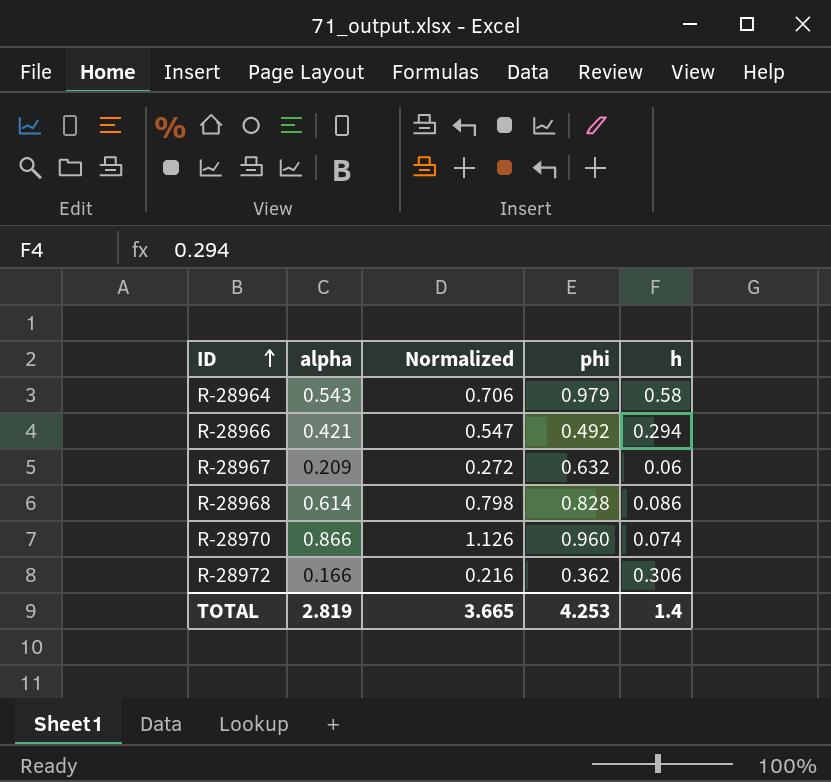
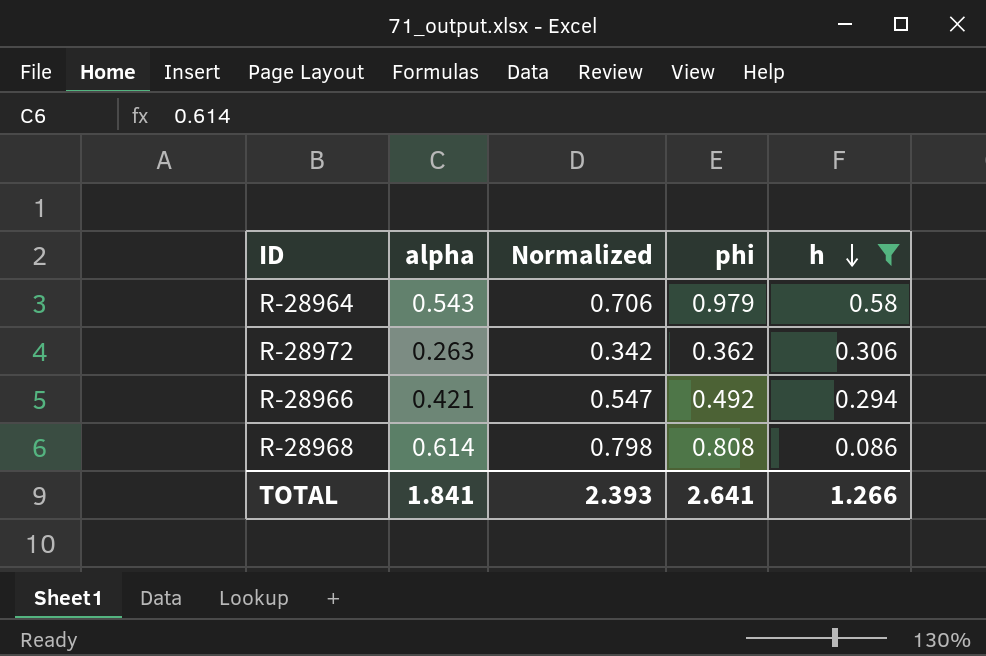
filter: none -> h >= 0.086
row order: ID ascending -> h descending
R-28972 | alpha: 0.166 -> 0.263
R-28972 | Normalized: 0.216 -> 0.342
R-28968 | phi: 0.828 -> 0.808
TOTAL | alpha: 2.819 -> 1.841
TOTAL | Normalized: 3.665 -> 2.393
TOTAL | phi: 4.253 -> 2.641
TOTAL | h: 1.4 -> 1.266

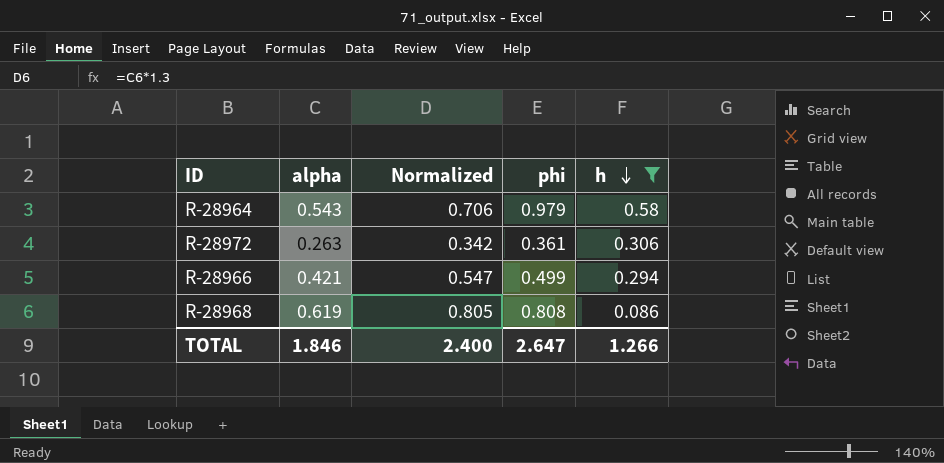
R-28972 | phi: 0.362 -> 0.361
R-28966 | phi: 0.492 -> 0.499
R-28968 | alpha: 0.614 -> 0.619
R-28968 | Normalized: 0.798 -> 0.805
TOTAL | alpha: 1.841 -> 1.846
TOTAL | Normalized: 2.393 -> 2.400
TOTAL | phi: 2.641 -> 2.647

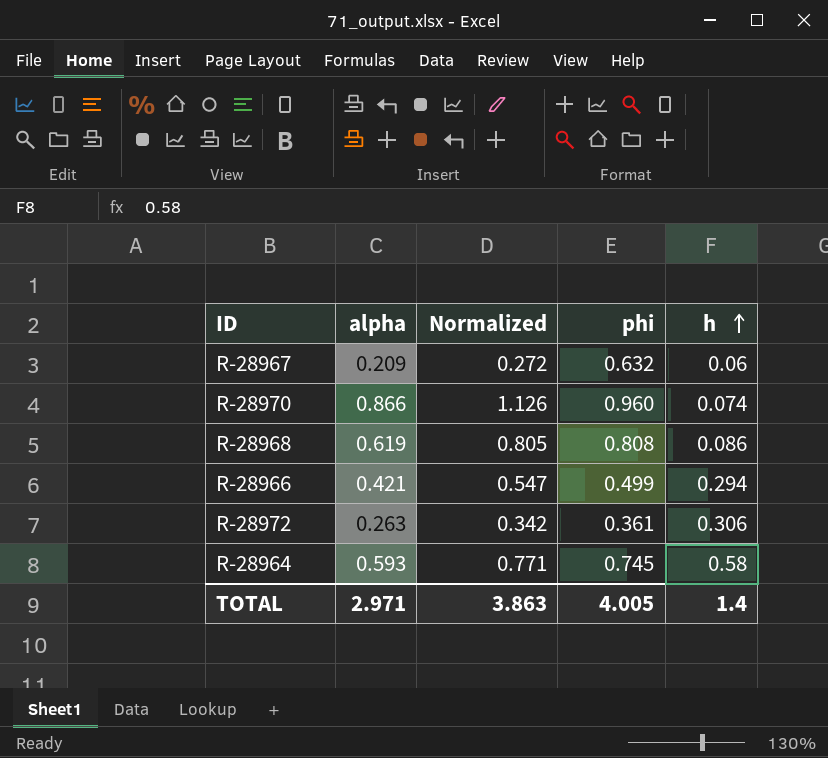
filter: h >= 0.086 -> none
row order: h descending -> h ascending
R-28964 | alpha: 0.543 -> 0.593
R-28964 | Normalized: 0.706 -> 0.771
R-28964 | phi: 0.979 -> 0.745
TOTAL | alpha: 1.846 -> 2.971
TOTAL | Normalized: 2.400 -> 3.863
TOTAL | phi: 2.647 -> 4.005
TOTAL | h: 1.266 -> 1.4

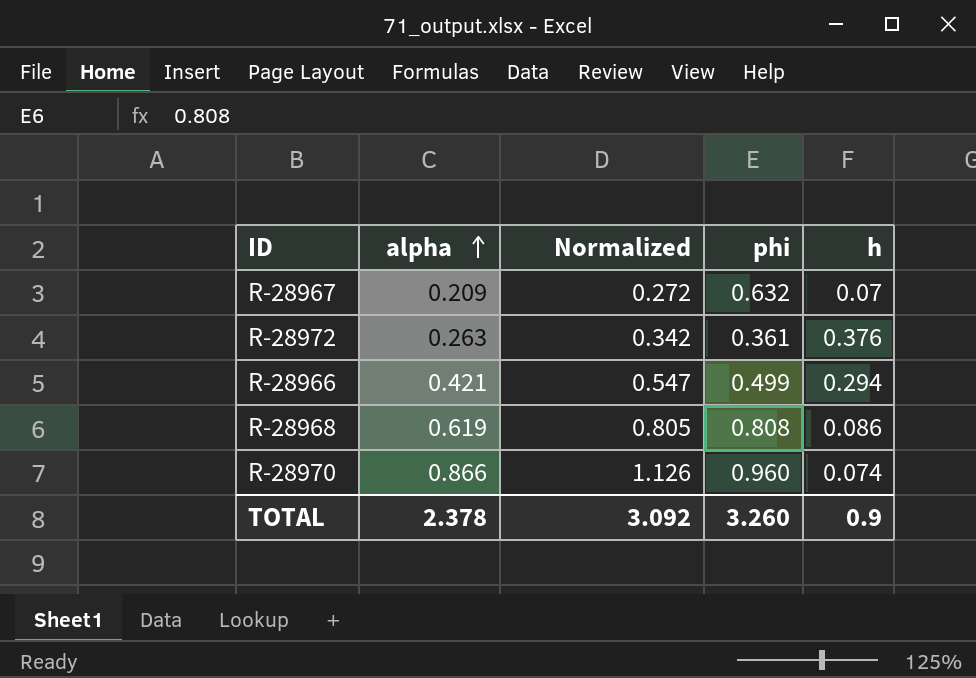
row order: h ascending -> alpha ascending
row R-28964: 0.593 | 0.771 | 0.745 | 0.58 -> none
R-28967 | h: 0.06 -> 0.07
R-28972 | h: 0.306 -> 0.376
TOTAL | alpha: 2.971 -> 2.378
TOTAL | Normalized: 3.863 -> 3.092
TOTAL | phi: 4.005 -> 3.260
TOTAL | h: 1.4 -> 0.9

